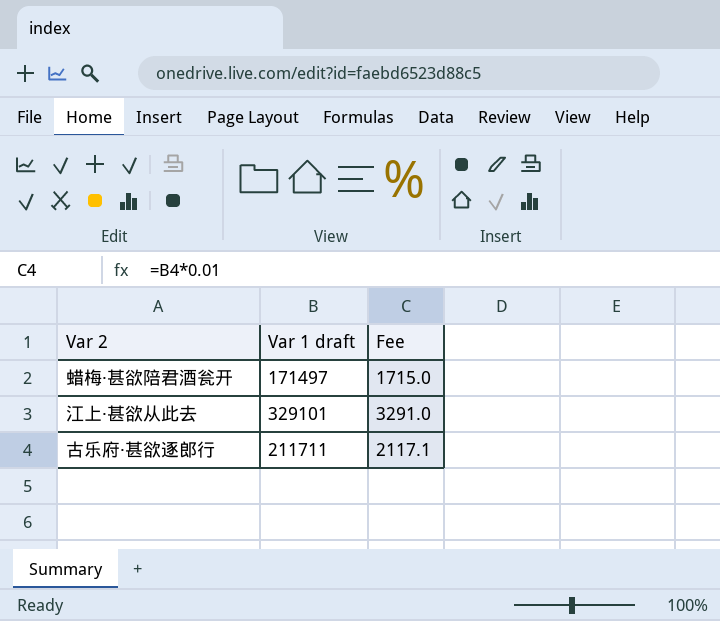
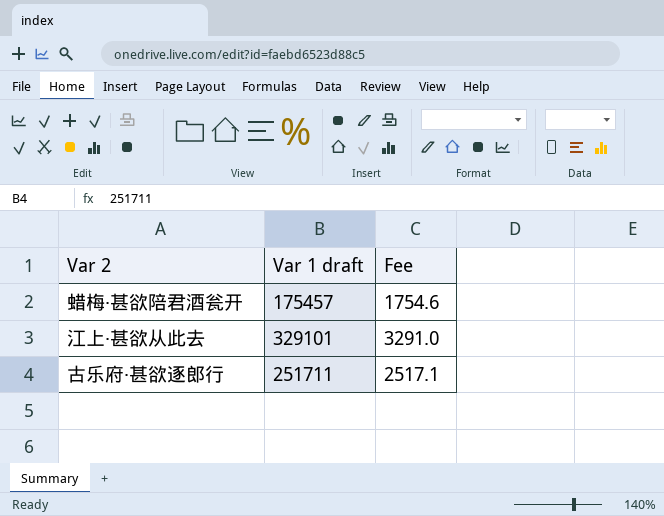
蜡梅·甚欲陪君酒瓮开 | Var 1 draft: 171497 -> 175457
蜡梅·甚欲陪君酒瓮开 | Fee: 1715.0 -> 1754.6
古乐府·甚欲逐郎行 | Var 1 draft: 211711 -> 251711
古乐府·甚欲逐郎行 | Fee: 2117.1 -> 2517.1

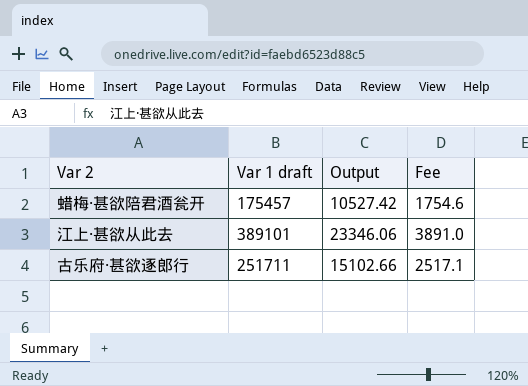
column Output | formula: none -> [Var 1 draft] * 0.06
江上·甚欲从此去 | Var 1 draft: 329101 -> 389101
江上·甚欲从此去 | Fee: 3291.0 -> 3891.0

